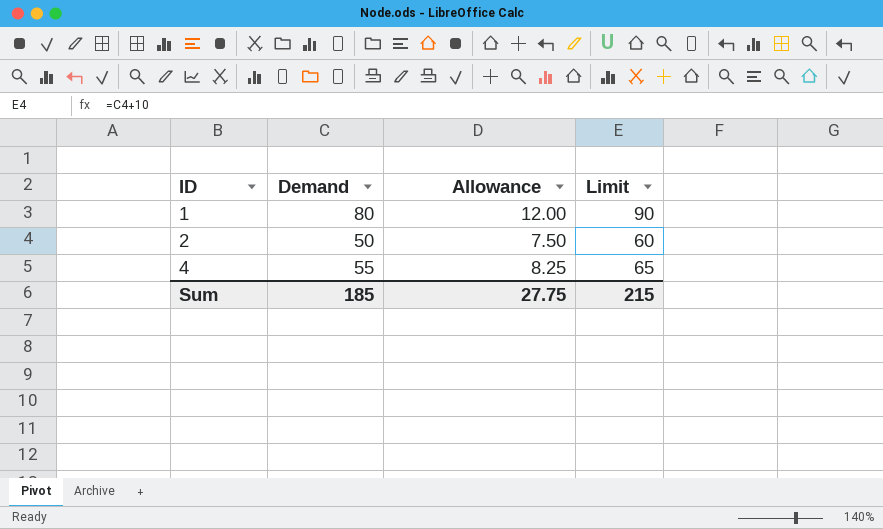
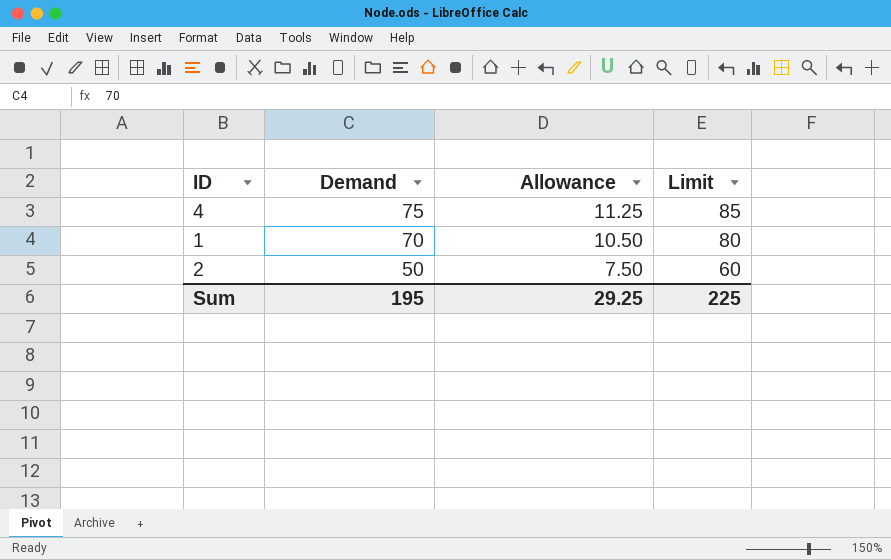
row order: ID ascending -> Demand descending
4 | Demand: 55 -> 75
4 | Allowance: 8.25 -> 11.25
4 | Limit: 65 -> 85
1 | Demand: 80 -> 70
1 | Allowance: 12.00 -> 10.50
1 | Limit: 90 -> 80
Sum | Demand: 185 -> 195
Sum | Allowance: 27.75 -> 29.25
Sum | Limit: 215 -> 225

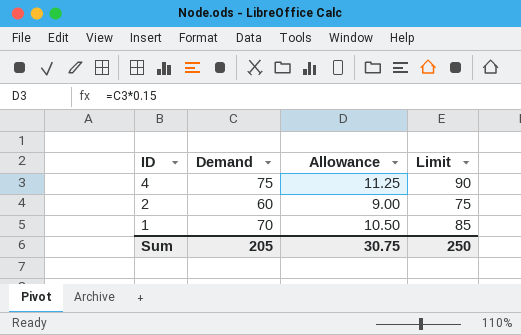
row order: Demand descending -> ID descending
column Limit | formula: [Demand] + 10 -> [Demand] + 15
2 | Demand: 50 -> 60
2 | Allowance: 7.50 -> 9.00
Sum | Demand: 195 -> 205
Sum | Allowance: 29.25 -> 30.75
Sum | Limit: 225 -> 250

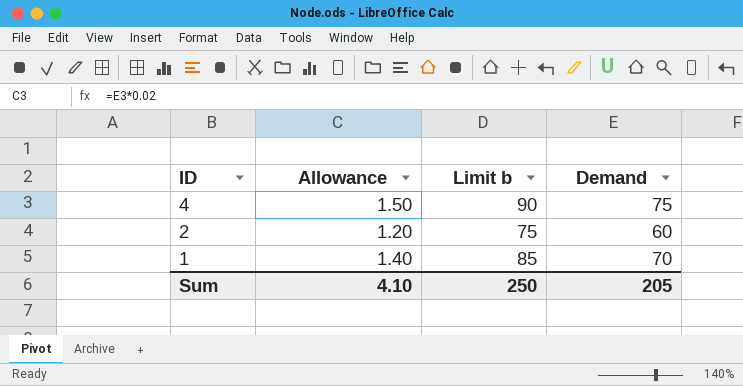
column Allowance | formula: [Demand] * 0.15 -> [Demand] * 0.02
column name: Limit -> Limit b
column Demand | position: 2 -> 4
Sum | Allowance: 30.75 -> 4.10

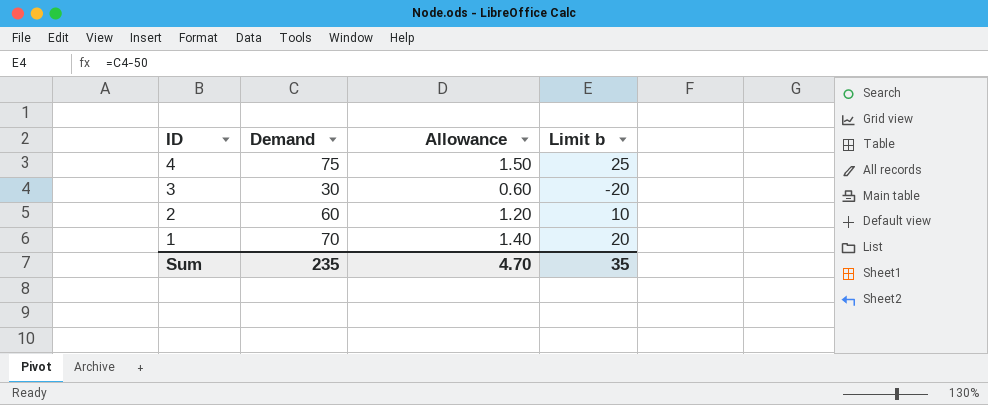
column Demand | position: 4 -> 2
column Limit b | formula: [Demand] + 15 -> [Demand] - 50
row 3: none -> 30 | 0.60 | -20
Sum | Demand: 205 -> 235
Sum | Allowance: 4.10 -> 4.70
Sum | Limit b: 250 -> 35

